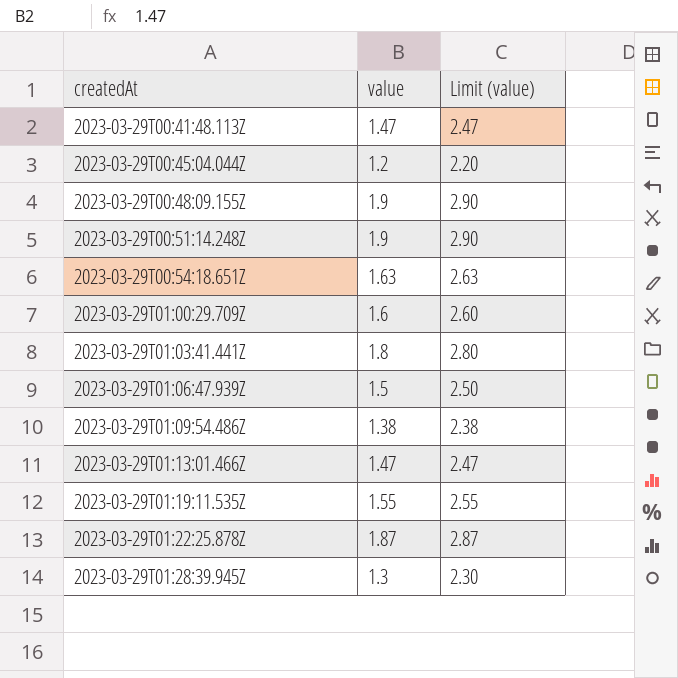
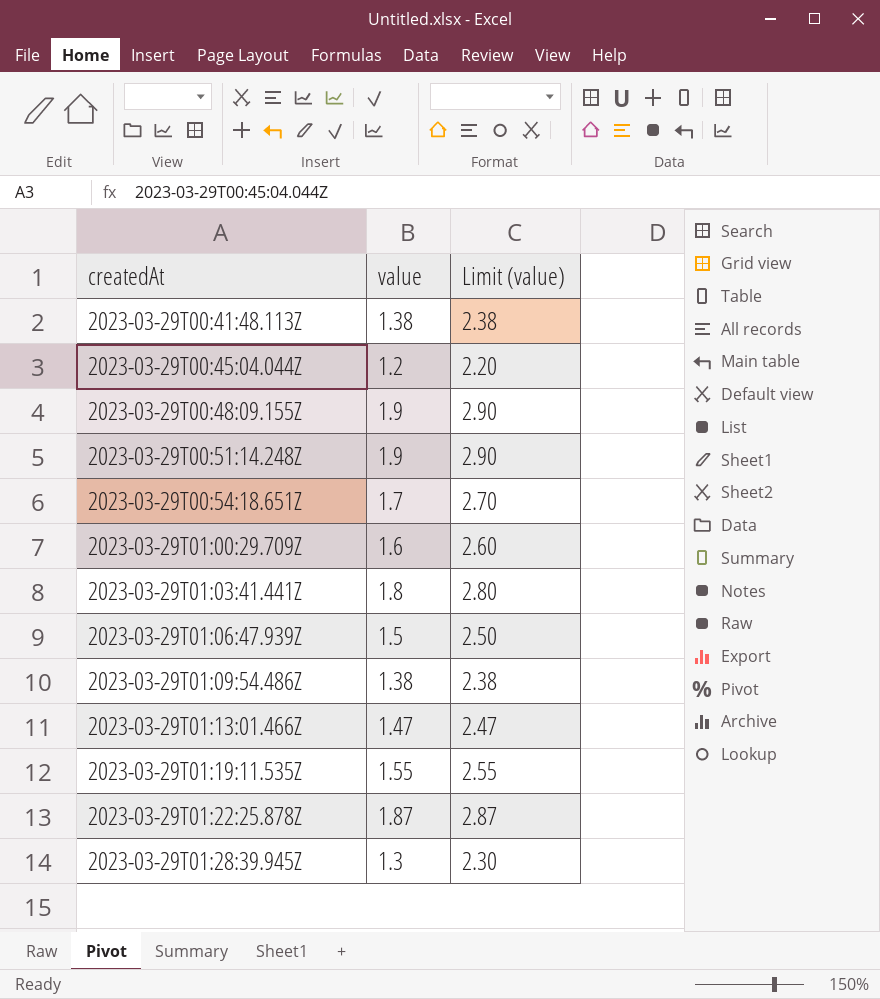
2023-03-29T00:41:48.113Z | value: 1.47 -> 1.38
2023-03-29T00:41:48.113Z | Limit (value): 2.47 -> 2.38
2023-03-29T00:54:18.651Z | value: 1.63 -> 1.7
2023-03-29T00:54:18.651Z | Limit (value): 2.63 -> 2.70

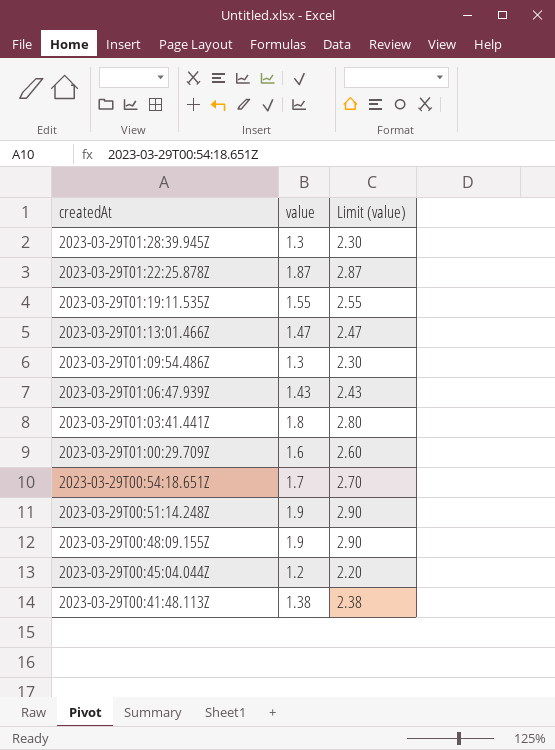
row order: createdAt ascending -> createdAt descending
2023-03-29T01:09:54.486Z | value: 1.38 -> 1.3
2023-03-29T01:09:54.486Z | Limit (value): 2.38 -> 2.30
2023-03-29T01:06:47.939Z | value: 1.5 -> 1.43
2023-03-29T01:06:47.939Z | Limit (value): 2.50 -> 2.43

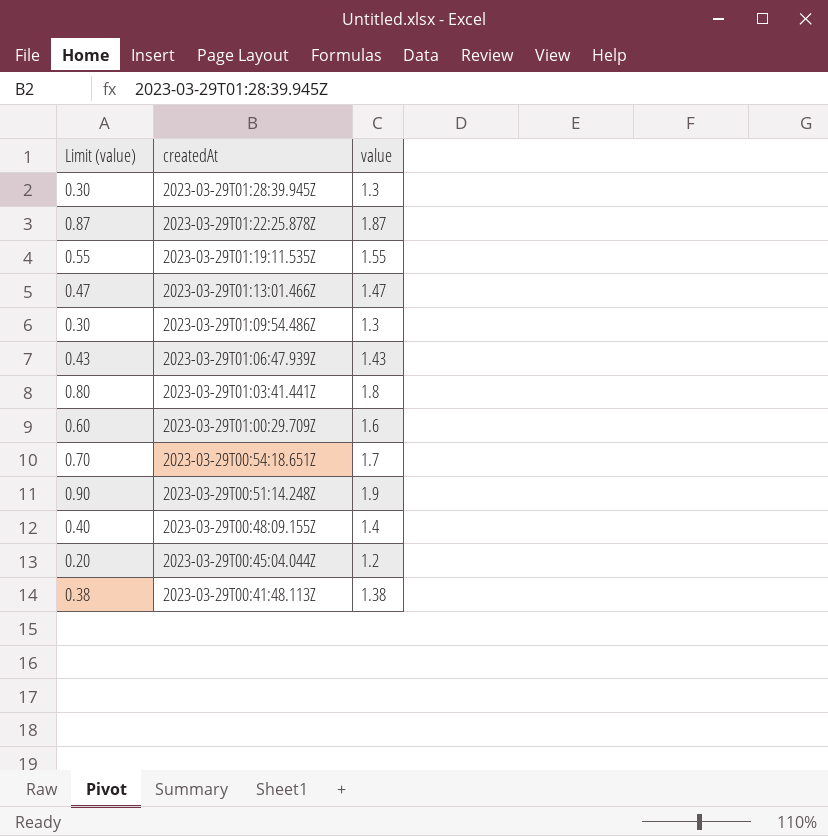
column Limit (value) | formula: [value] + 1 -> [value] - 1
column Limit (value) | position: 3 -> 1
2023-03-29T00:48:09.155Z | value: 1.9 -> 1.4

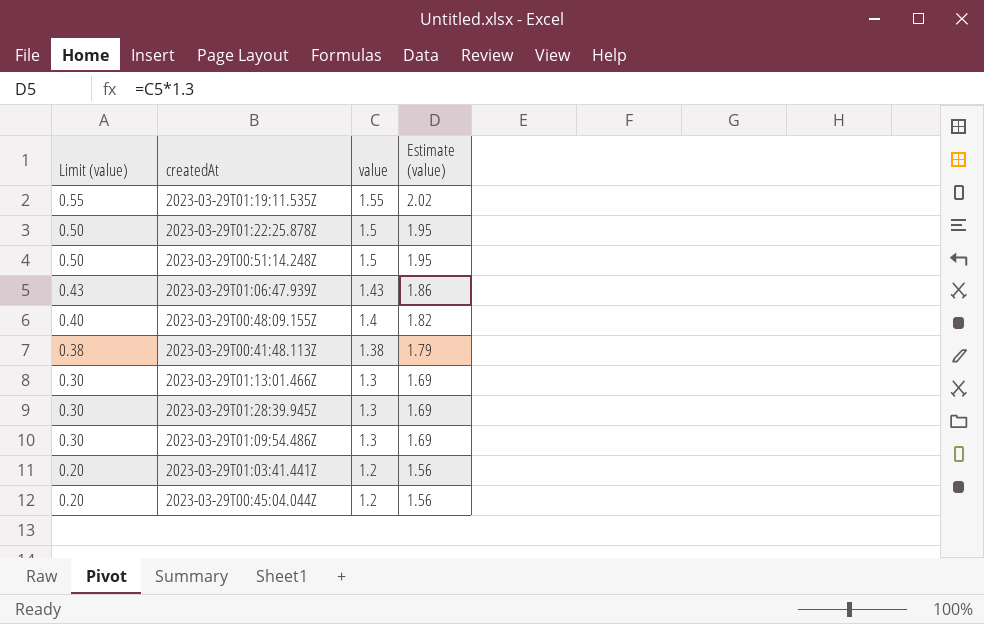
row order: createdAt descending -> Limit (value) descending
column Estimate (value) | formula: none -> [value] * 1.3
row 2023-03-29T01:00:29.709Z: 0.60 | 1.6 -> none
row 2023-03-29T00:54:18.651Z: 0.70 | 1.7 -> none
2023-03-29T01:22:25.878Z | Limit (value): 0.87 -> 0.50
2023-03-29T01:22:25.878Z | value: 1.87 -> 1.5
2023-03-29T00:51:14.248Z | Limit (value): 0.90 -> 0.50
2023-03-29T00:51:14.248Z | value: 1.9 -> 1.5
2023-03-29T01:13:01.466Z | Limit (value): 0.47 -> 0.30
2023-03-29T01:13:01.466Z | value: 1.47 -> 1.3
2023-03-29T01:03:41.441Z | Limit (value): 0.80 -> 0.20
2023-03-29T01:03:41.441Z | value: 1.8 -> 1.2

